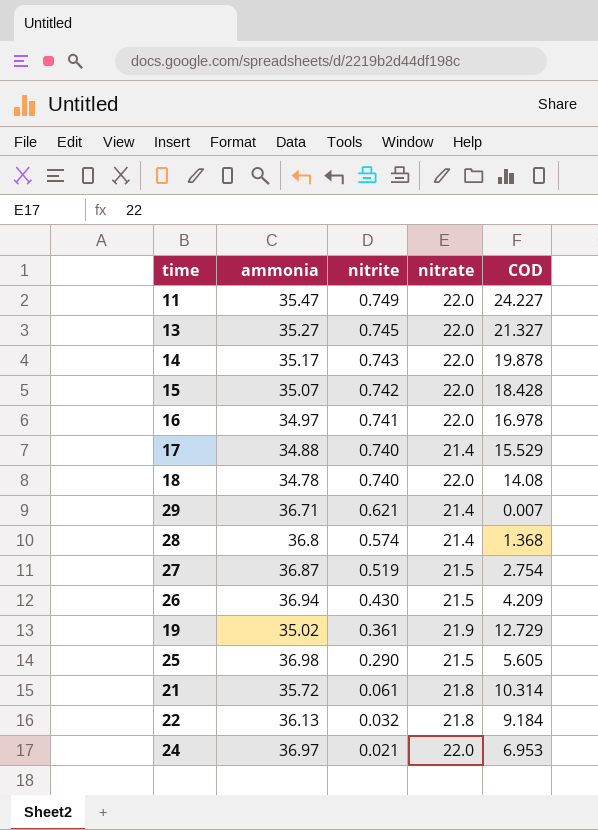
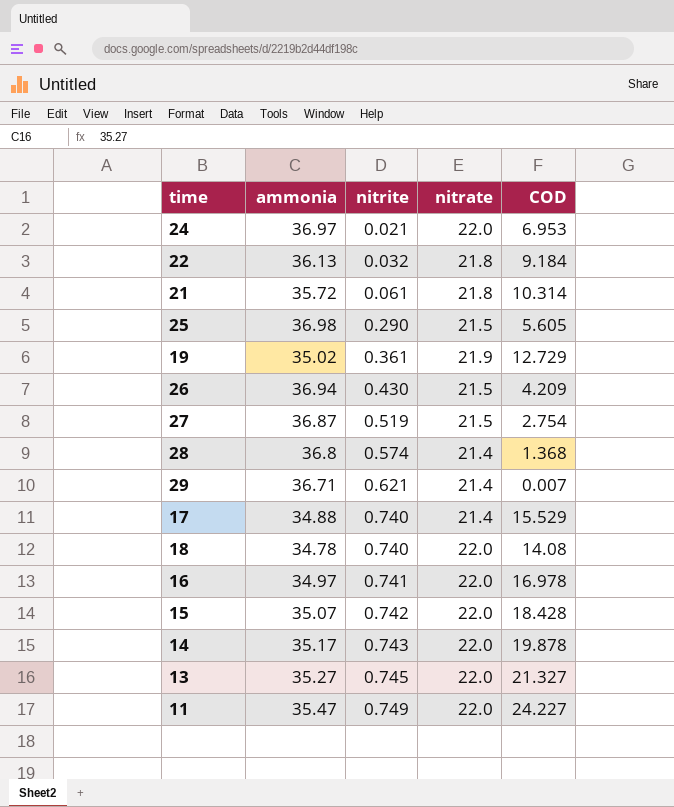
row order: nitrite descending -> nitrite ascending

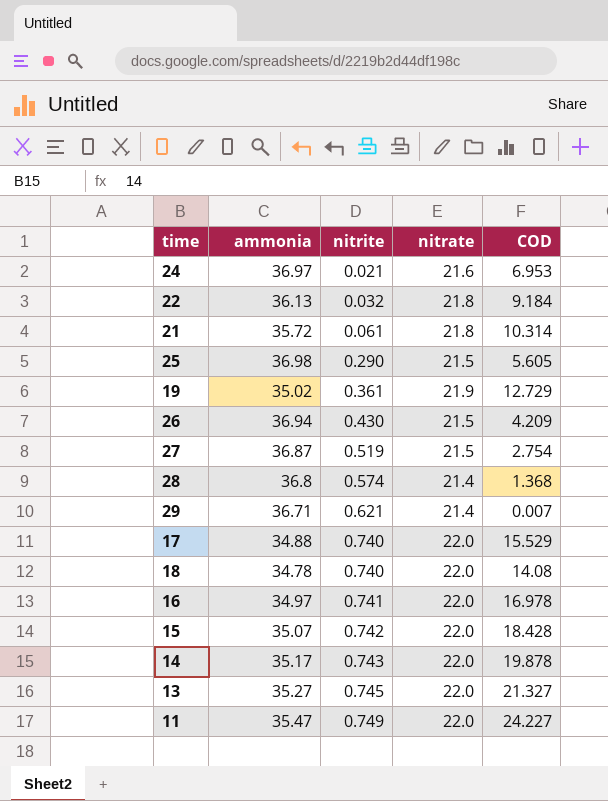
24 | nitrate: 22.0 -> 21.6
17 | nitrate: 21.4 -> 22.0

